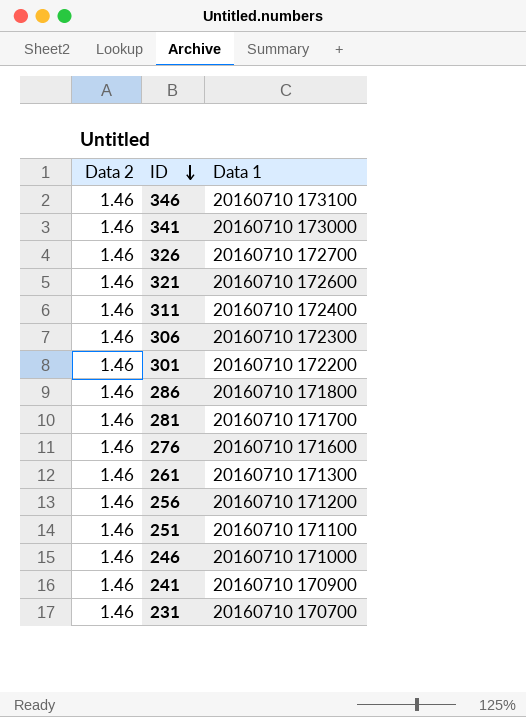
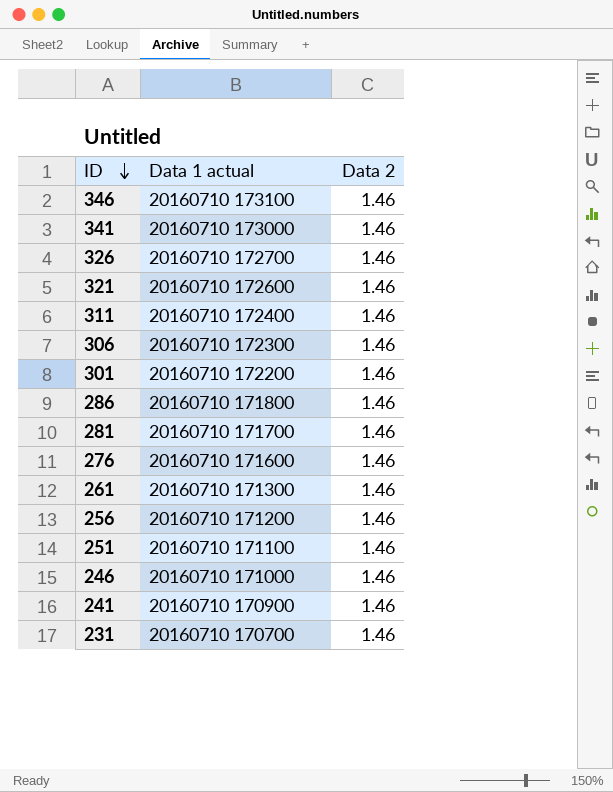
column name: Data 1 -> Data 1 actual
column Data 2 | position: 1 -> 3

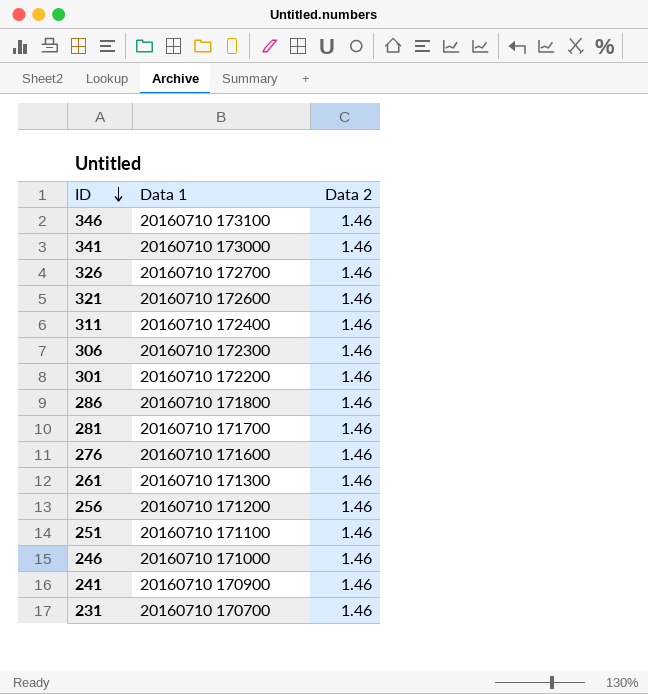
column name: Data 1 actual -> Data 1

